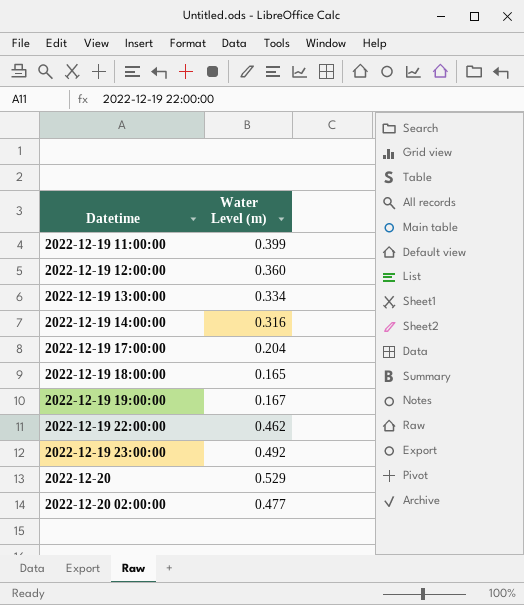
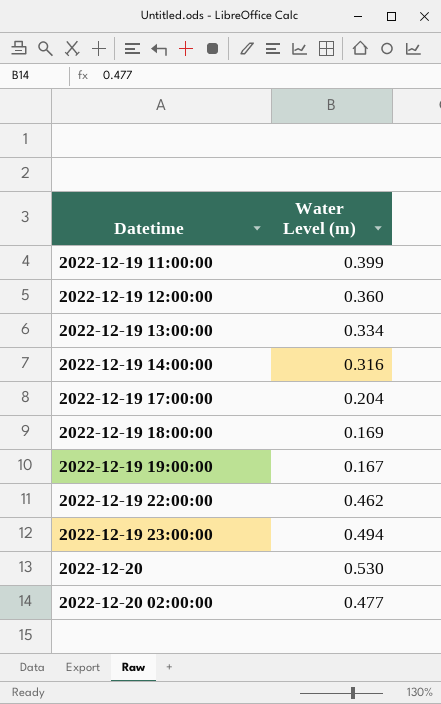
2022-12-19 18:00:00 | Water Level (m): 0.165 -> 0.169
2022-12-19 23:00:00 | Water Level (m): 0.492 -> 0.494
2022-12-20 | Water Level (m): 0.529 -> 0.530

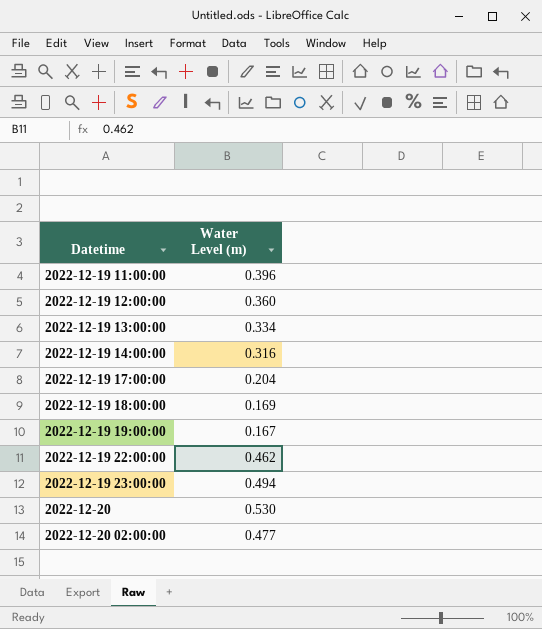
2022-12-19 11:00:00 | Water Level (m): 0.399 -> 0.396

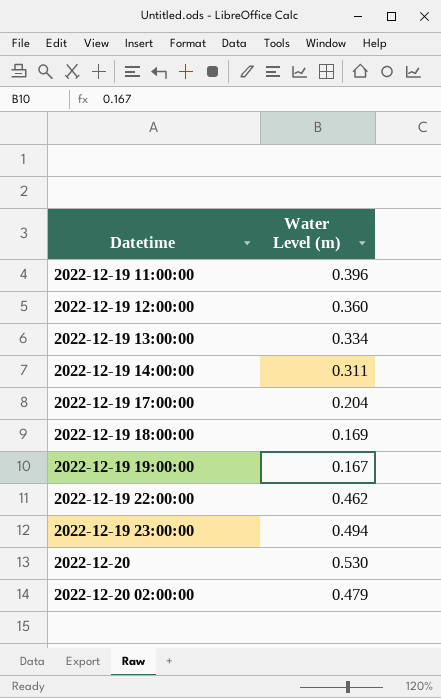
2022-12-19 14:00:00 | Water Level (m): 0.316 -> 0.311
2022-12-20 02:00:00 | Water Level (m): 0.477 -> 0.479

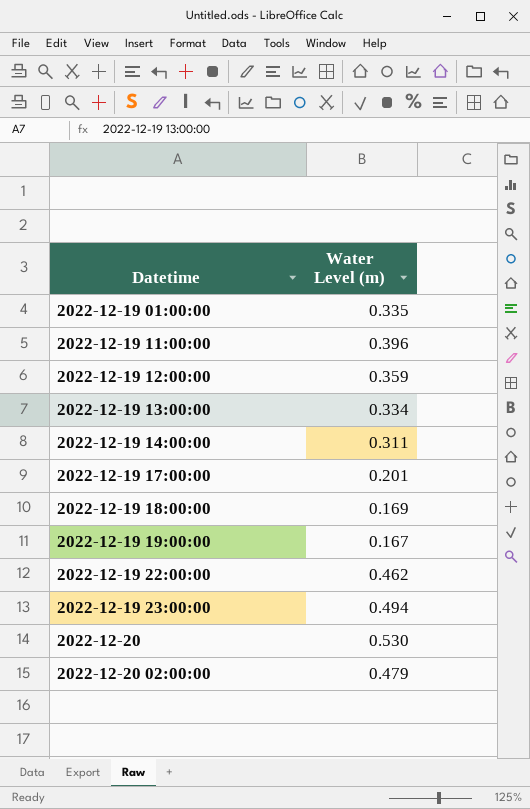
row 2022-12-19 01:00:00: none -> 0.335
2022-12-19 12:00:00 | Water Level (m): 0.360 -> 0.359
2022-12-19 17:00:00 | Water Level (m): 0.204 -> 0.201

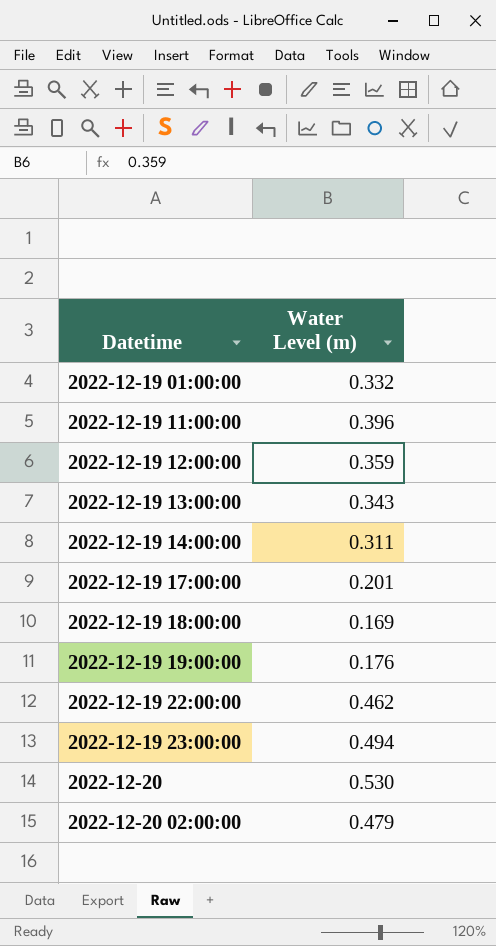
2022-12-19 01:00:00 | Water Level (m): 0.335 -> 0.332
2022-12-19 13:00:00 | Water Level (m): 0.334 -> 0.343
2022-12-19 19:00:00 | Water Level (m): 0.167 -> 0.176

